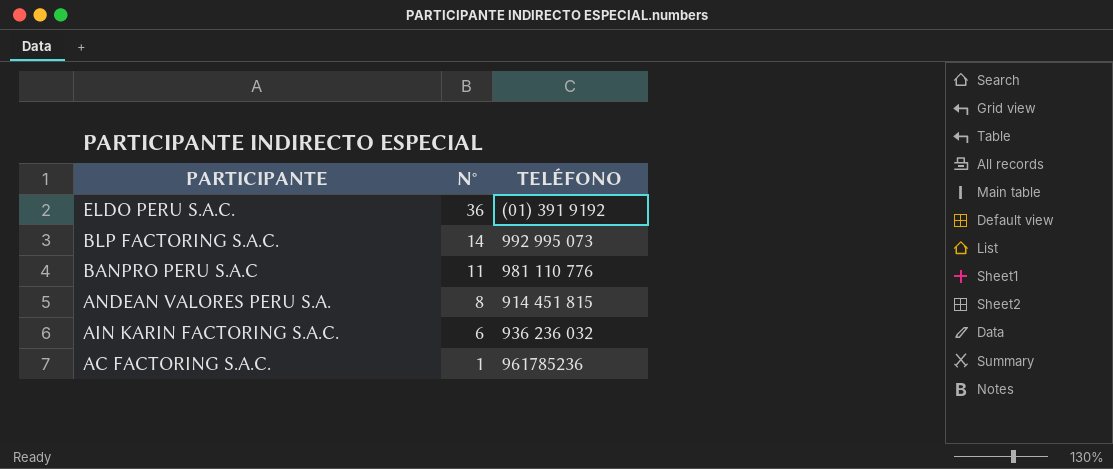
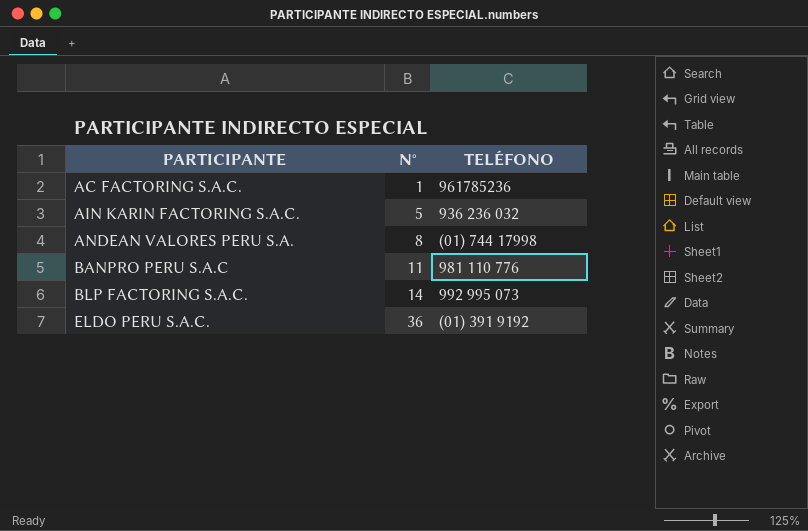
row order: PARTICIPANTE descending -> PARTICIPANTE ascending
AIN KARIN FACTORING S.A.C. | N°: 6 -> 5
ANDEAN VALORES PERU S.A. | TELÉFONO: 914 451 815 -> (01) 744 17998

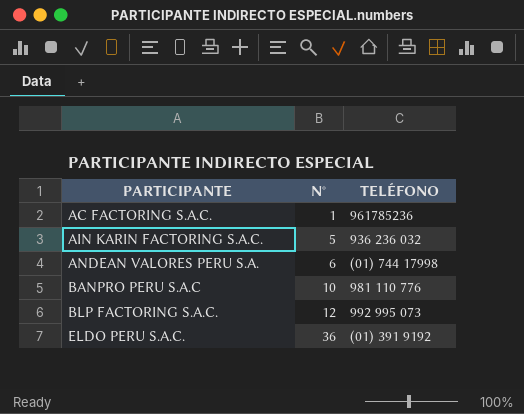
ANDEAN VALORES PERU S.A. | N°: 8 -> 6
BANPRO PERU S.A.C | N°: 11 -> 10
BLP FACTORING S.A.C. | N°: 14 -> 12

